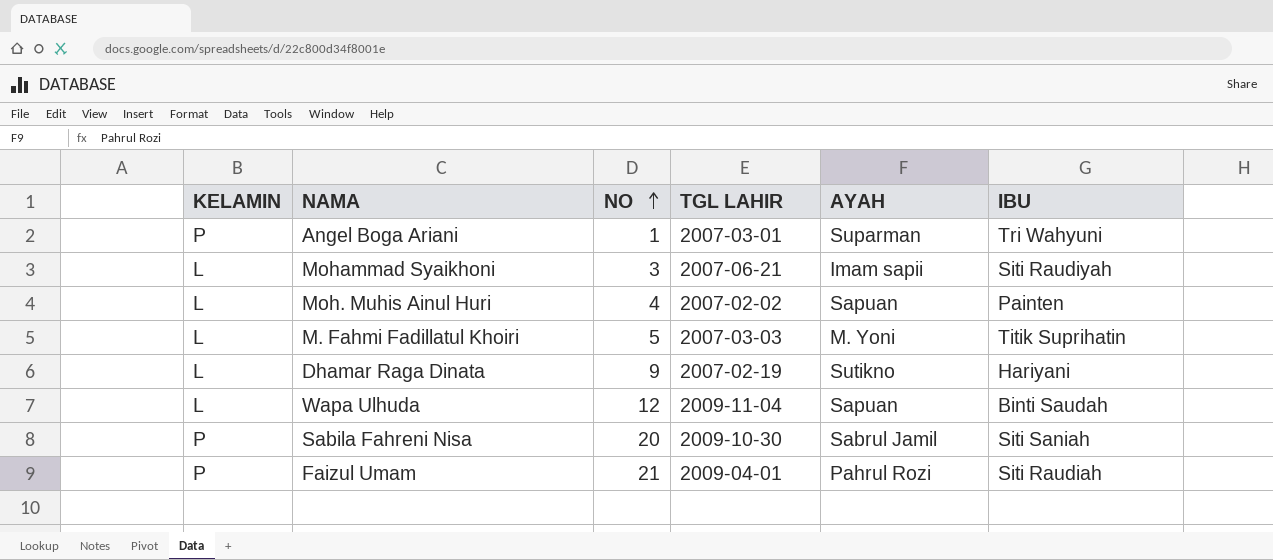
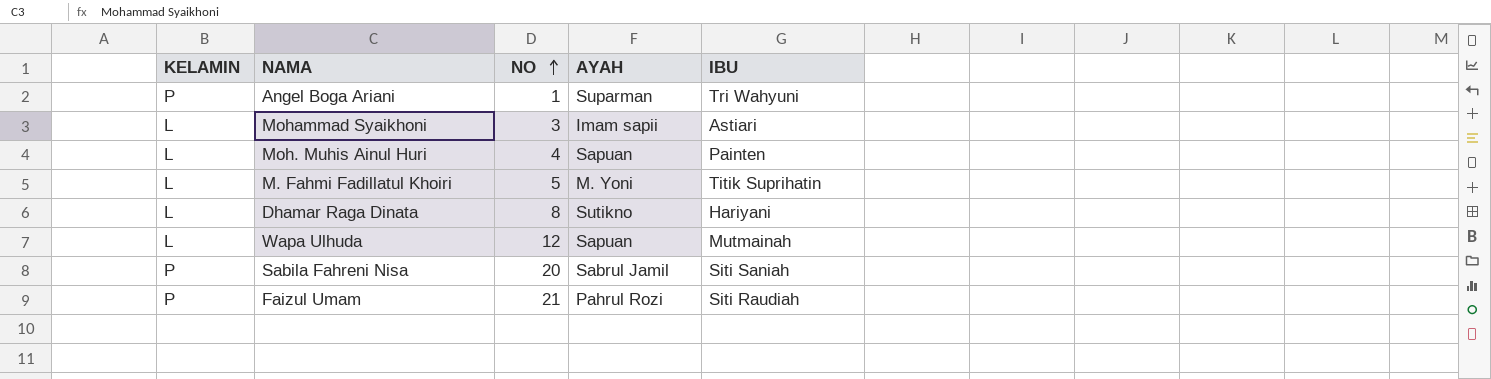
column TGL LAHIR | position: 4 -> none
Mohammad Syaikhoni | IBU: Siti Raudiyah -> Astiari
Dhamar Raga Dinata | NO: 9 -> 8
Wapa Ulhuda | IBU: Binti Saudah -> Mutmainah

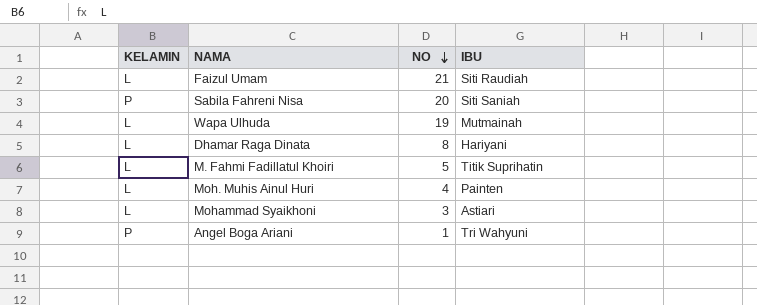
row order: NO ascending -> NO descending
column AYAH | position: 4 -> none
Faizul Umam | KELAMIN: P -> L
Wapa Ulhuda | NO: 12 -> 19

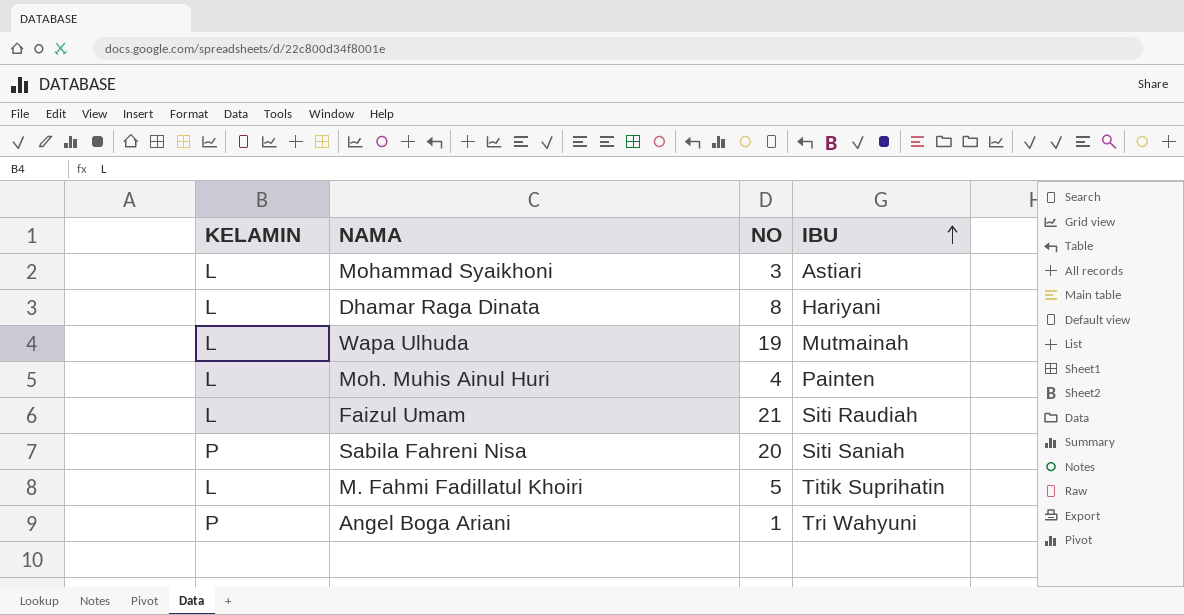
row order: NO descending -> IBU ascending

